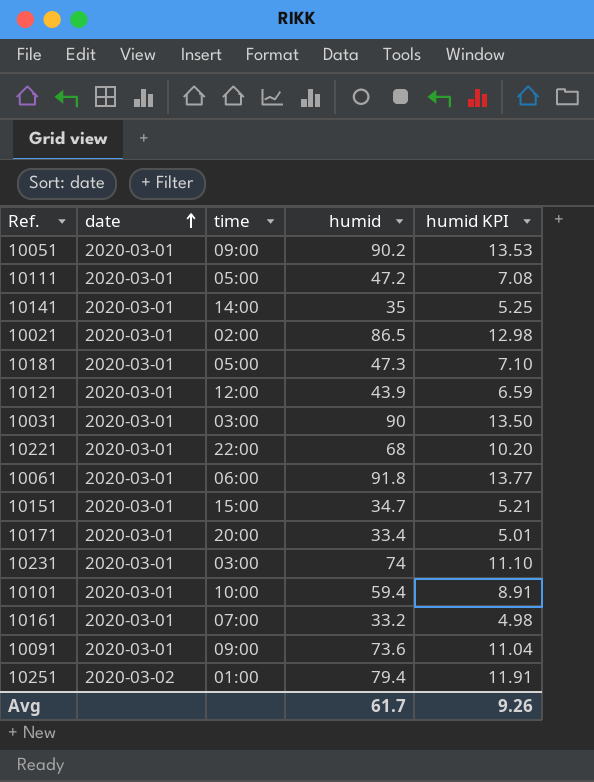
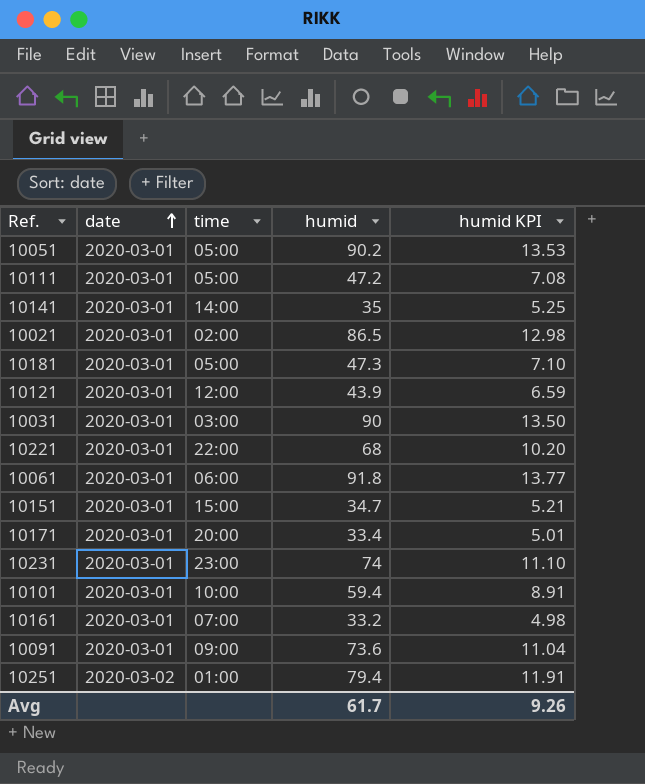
10051 | time: 09:00 -> 05:00
10231 | time: 03:00 -> 23:00

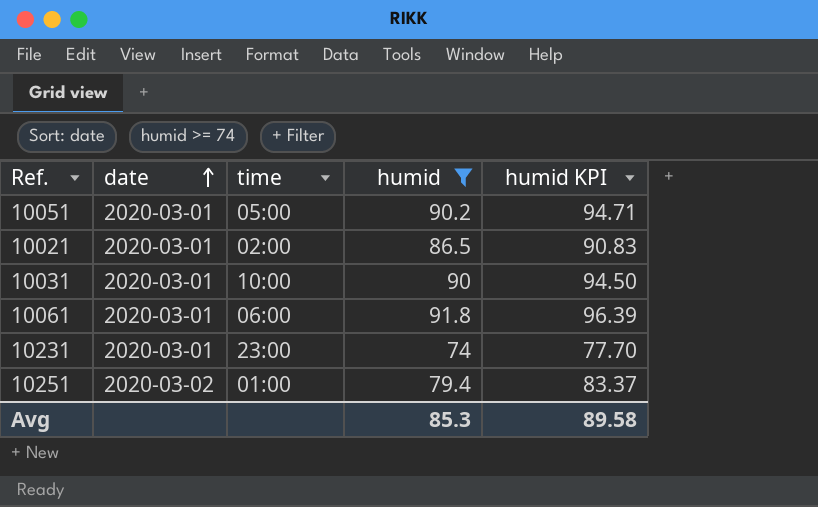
filter: none -> humid >= 74
column humid KPI | formula: [humid] * 0.15 -> [humid] * 1.05
10031 | time: 03:00 -> 10:00
Avg | humid: 61.7 -> 85.3
Avg | humid KPI: 9.26 -> 89.58

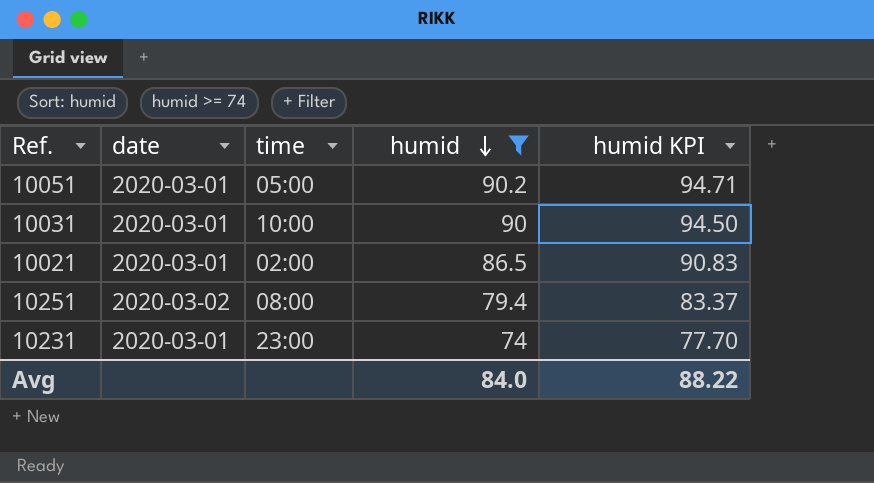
row order: date ascending -> humid descending
row 10061: 2020-03-01 | 06:00 | 91.8 | 96.39 -> none
10251 | time: 01:00 -> 08:00
Avg | humid: 85.3 -> 84.0
Avg | humid KPI: 89.58 -> 88.22

